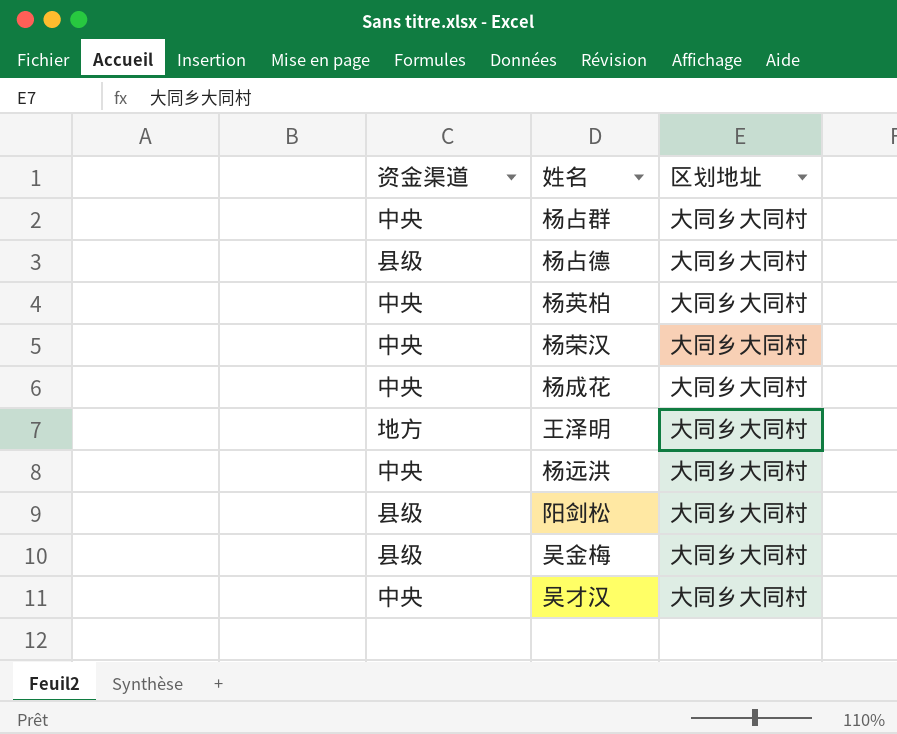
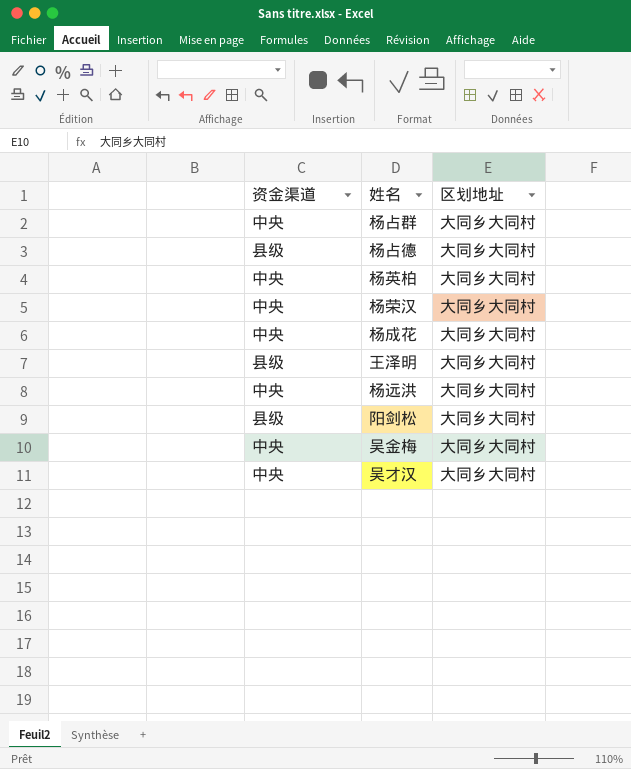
王泽明 | 资金渠道: 地方 -> 县级
吴金梅 | 资金渠道: 县级 -> 中央

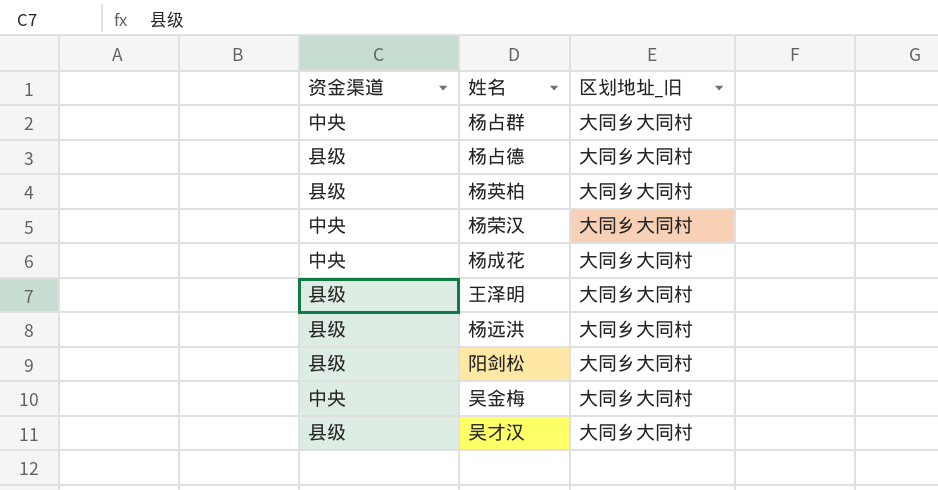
column name: 区划地址 -> 区划地址_旧
杨英柏 | 资金渠道: 中央 -> 县级
杨远洪 | 资金渠道: 中央 -> 县级
吴才汉 | 资金渠道: 中央 -> 县级

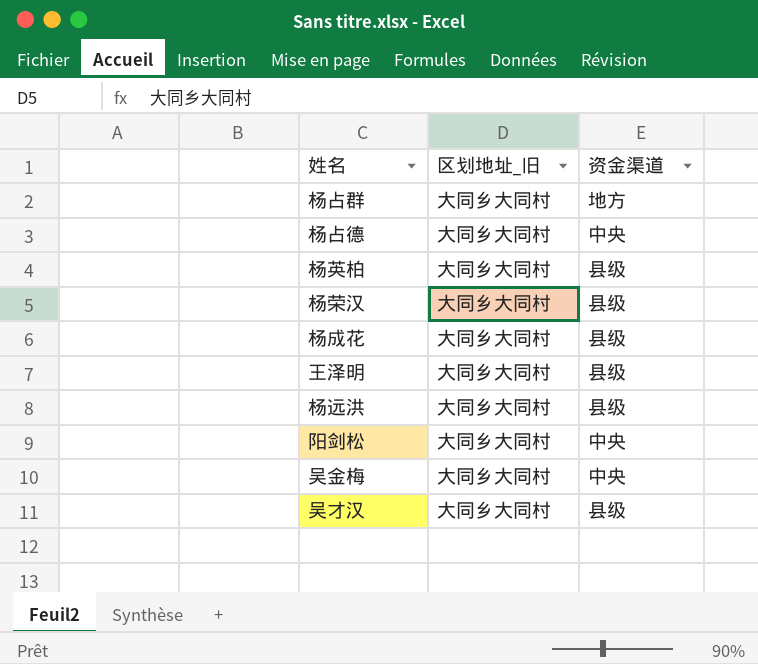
column 资金渠道 | position: 1 -> 3
杨占群 | 资金渠道: 中央 -> 地方
杨占德 | 资金渠道: 县级 -> 中央
杨荣汉 | 资金渠道: 中央 -> 县级
杨成花 | 资金渠道: 中央 -> 县级
阳剑松 | 资金渠道: 县级 -> 中央

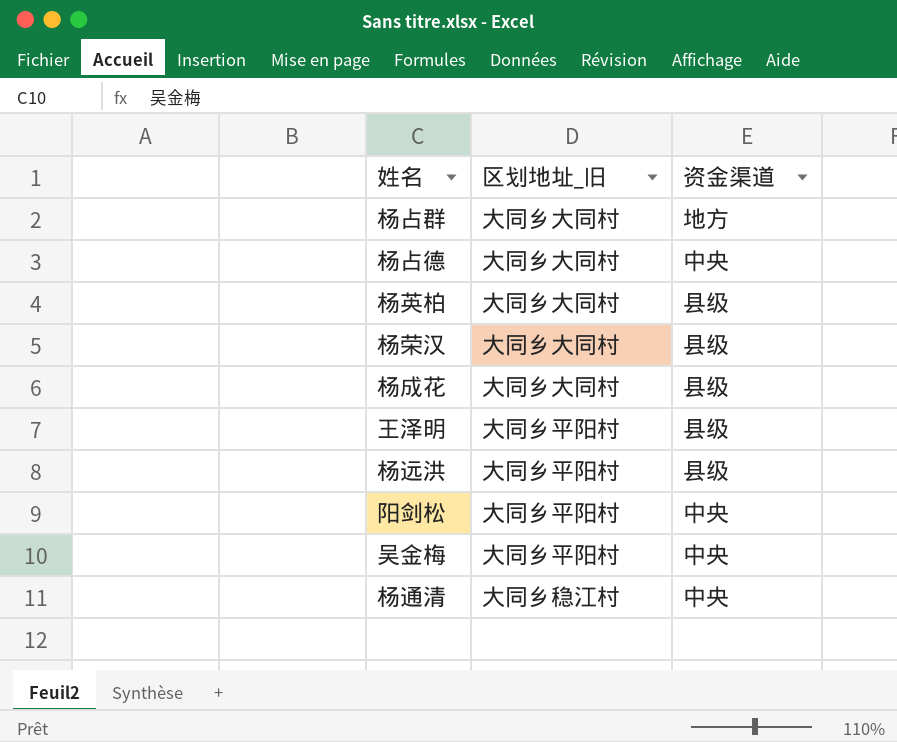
row 吴才汉: 大同乡大同村 | 县级 -> none
王泽明 | 区划地址_旧: 大同乡大同村 -> 大同乡平阳村
杨远洪 | 区划地址_旧: 大同乡大同村 -> 大同乡平阳村
阳剑松 | 区划地址_旧: 大同乡大同村 -> 大同乡平阳村
吴金梅 | 区划地址_旧: 大同乡大同村 -> 大同乡平阳村
row 杨通清: none -> 大同乡稳江村 | 中央

